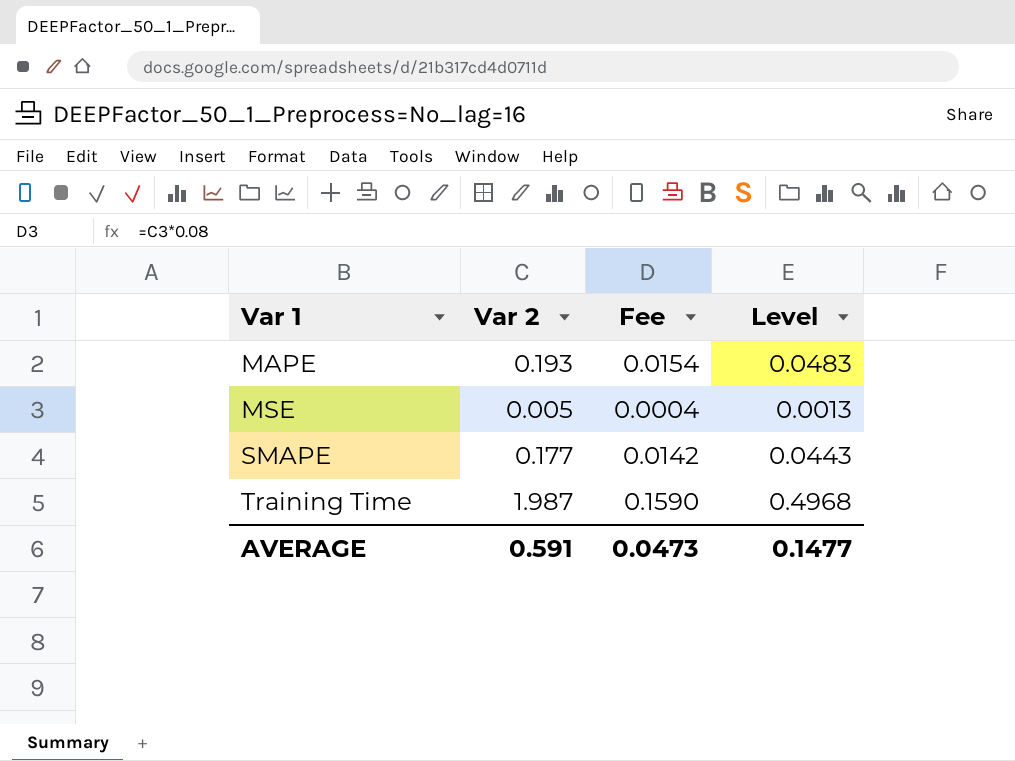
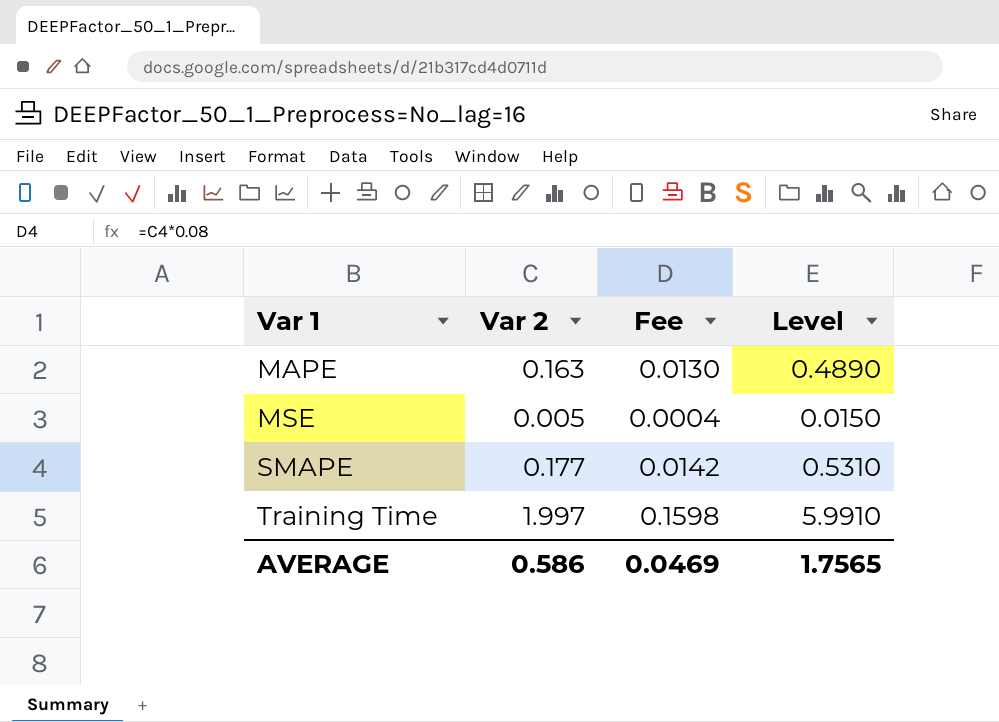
column Level | formula: [Var 2] * 0.25 -> [Var 2] * 3
MAPE | Var 2: 0.193 -> 0.163
MAPE | Fee: 0.0154 -> 0.0130
Training Time | Var 2: 1.987 -> 1.997
Training Time | Fee: 0.1590 -> 0.1598
AVERAGE | Var 2: 0.591 -> 0.586
AVERAGE | Fee: 0.0473 -> 0.0469
AVERAGE | Level: 0.1477 -> 1.7565

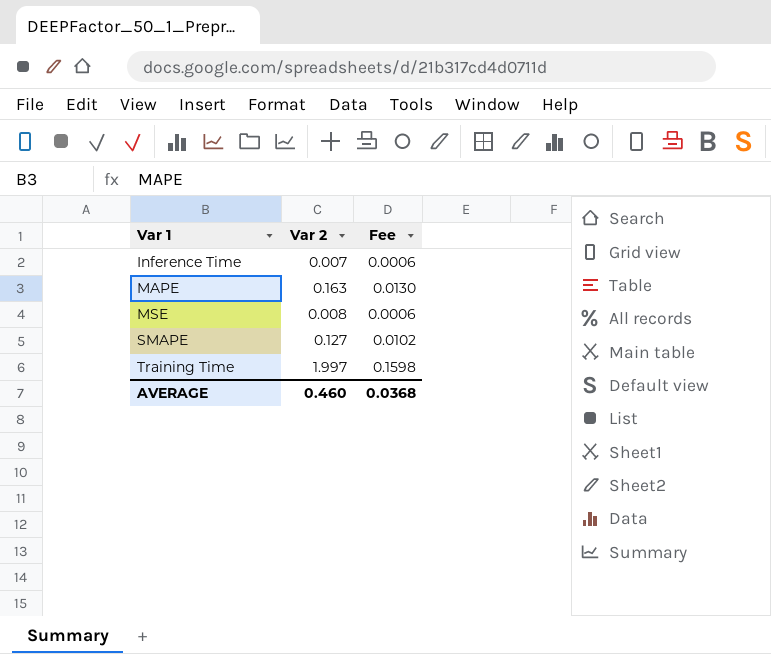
column Level | formula: [Var 2] * 3 -> none
row Inference Time: none -> 0.007 | 0.0006
MSE | Var 2: 0.005 -> 0.008
MSE | Fee: 0.0004 -> 0.0006
SMAPE | Var 2: 0.177 -> 0.127
SMAPE | Fee: 0.0142 -> 0.0102
AVERAGE | Var 2: 0.586 -> 0.460
AVERAGE | Fee: 0.0469 -> 0.0368

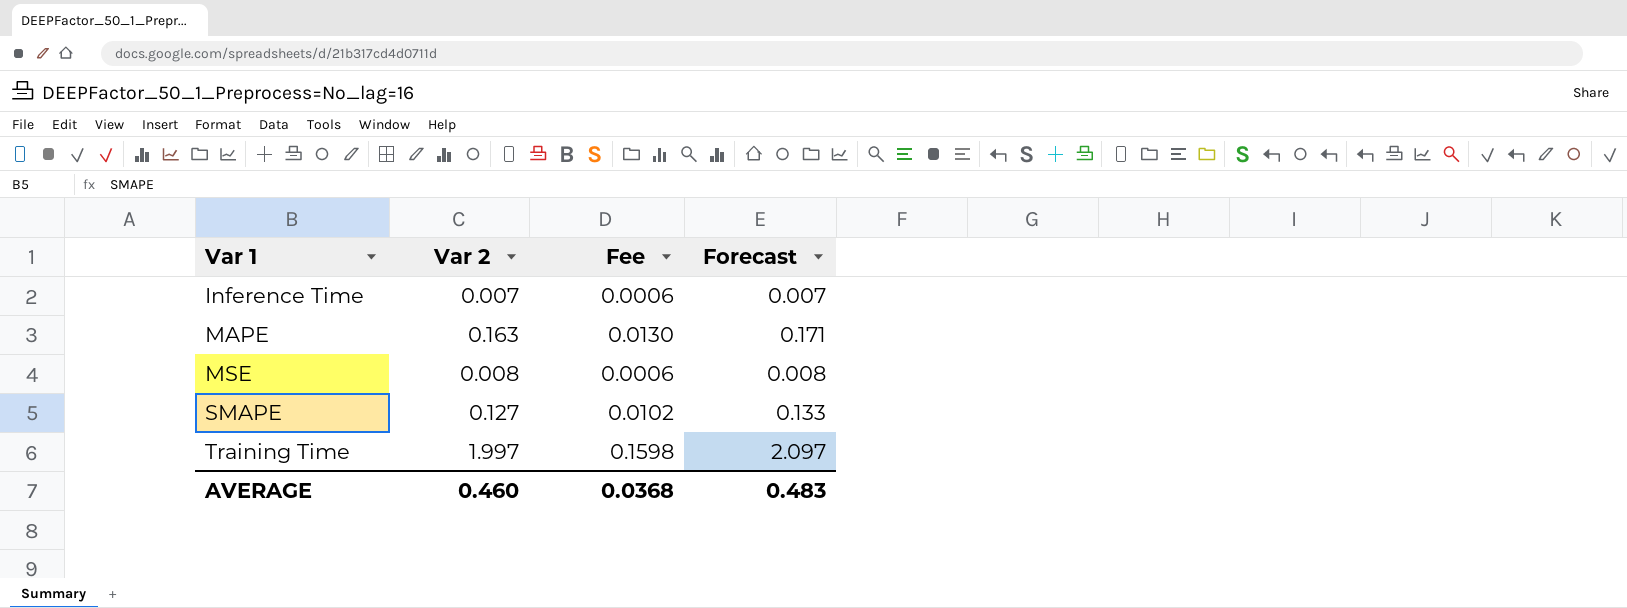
column Forecast | formula: none -> [Var 2] * 1.05

